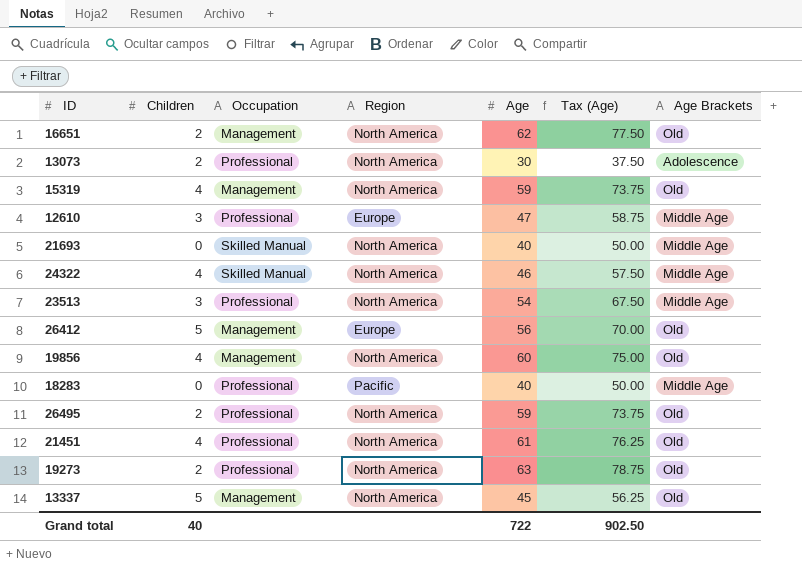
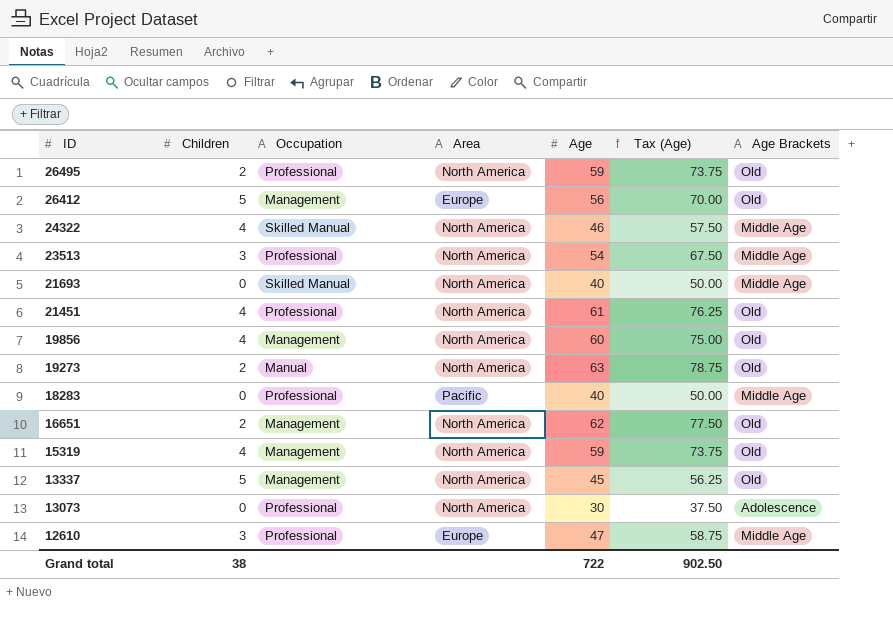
row order: none -> ID descending
column name: Region -> Area
19273 | Occupation: Professional -> Manual
13073 | Children: 2 -> 0
Grand total | Children: 40 -> 38

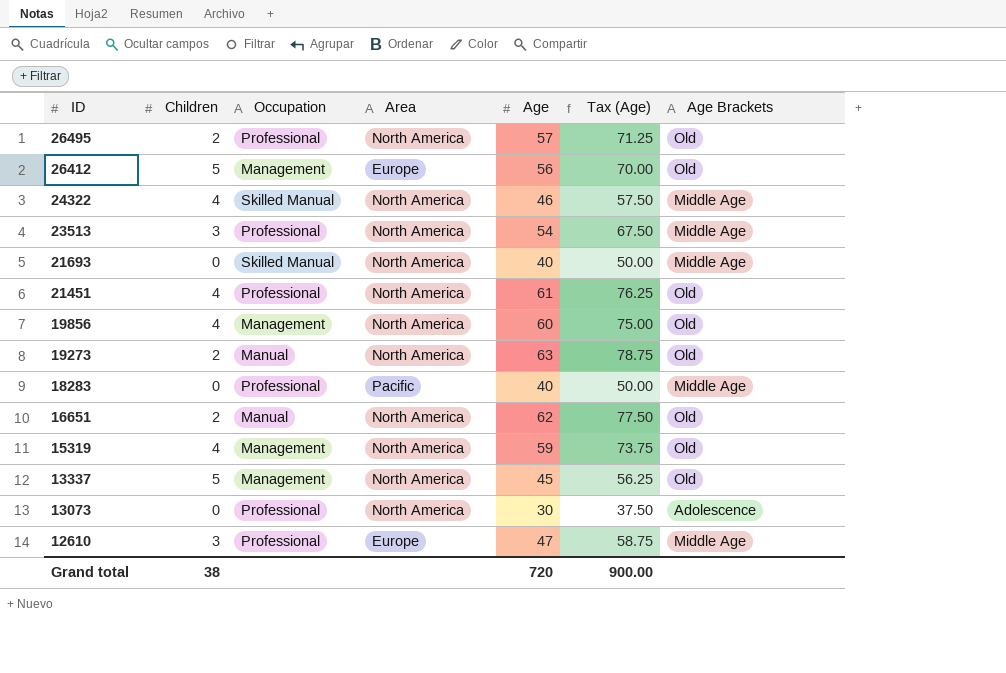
26495 | Age: 59 -> 57
26495 | Tax (Age): 73.75 -> 71.25
16651 | Occupation: Management -> Manual
Grand total | Age: 722 -> 720
Grand total | Tax (Age): 902.50 -> 900.00

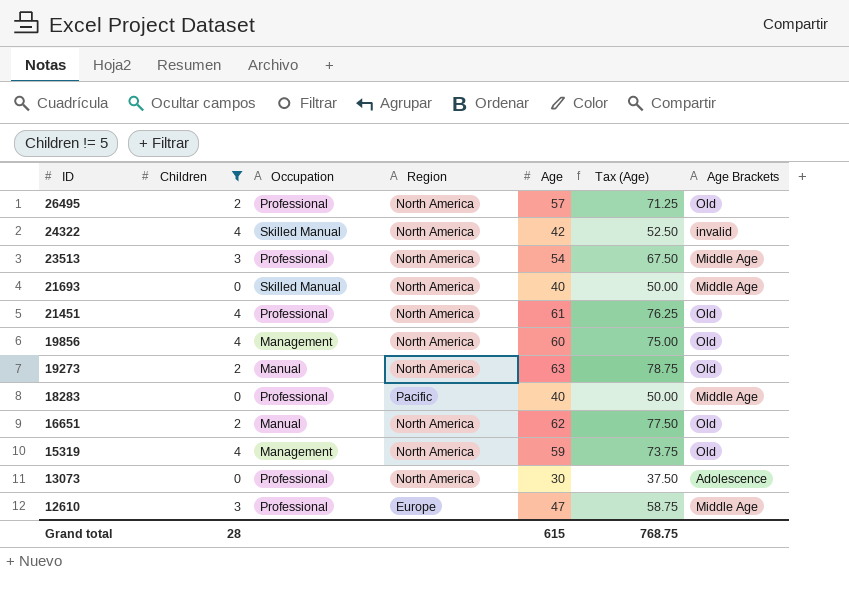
filter: none -> Children != 5
column name: Area -> Region
24322 | Age: 46 -> 42
24322 | Tax (Age): 57.50 -> 52.50
24322 | Age Brackets: Middle Age -> invalid
Grand total | Children: 38 -> 28
Grand total | Age: 720 -> 615
Grand total | Tax (Age): 900.00 -> 768.75

